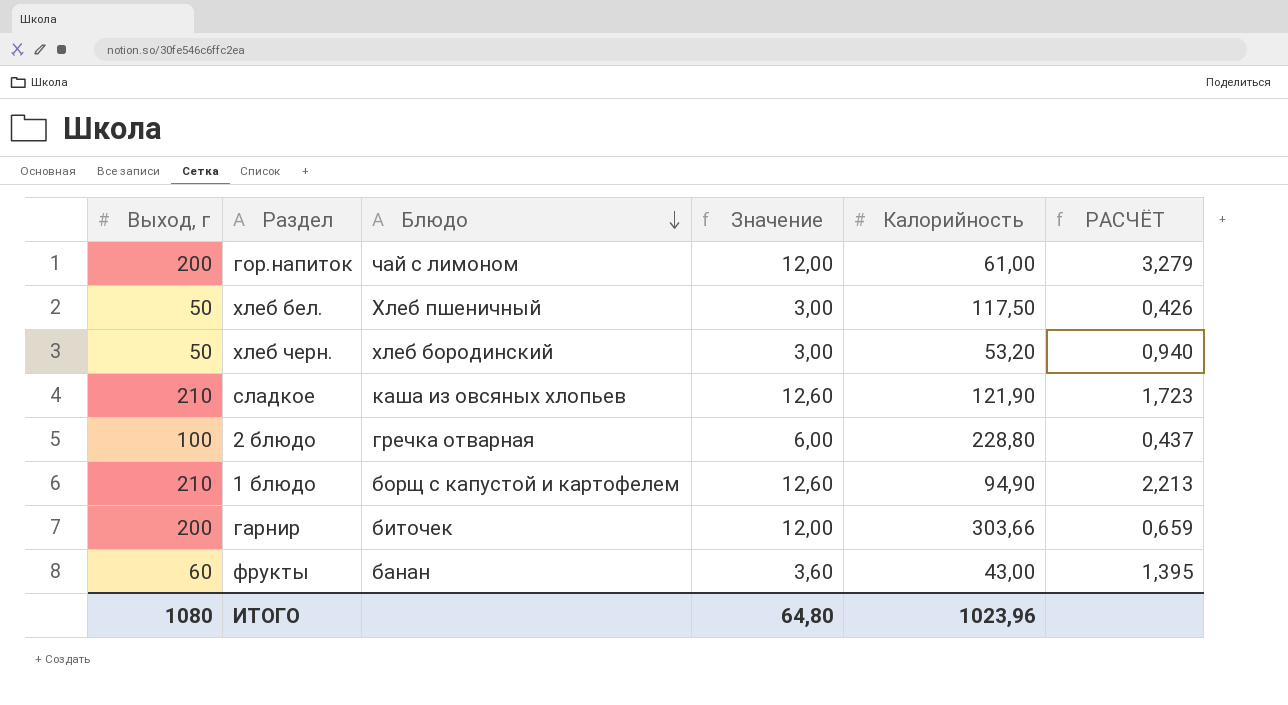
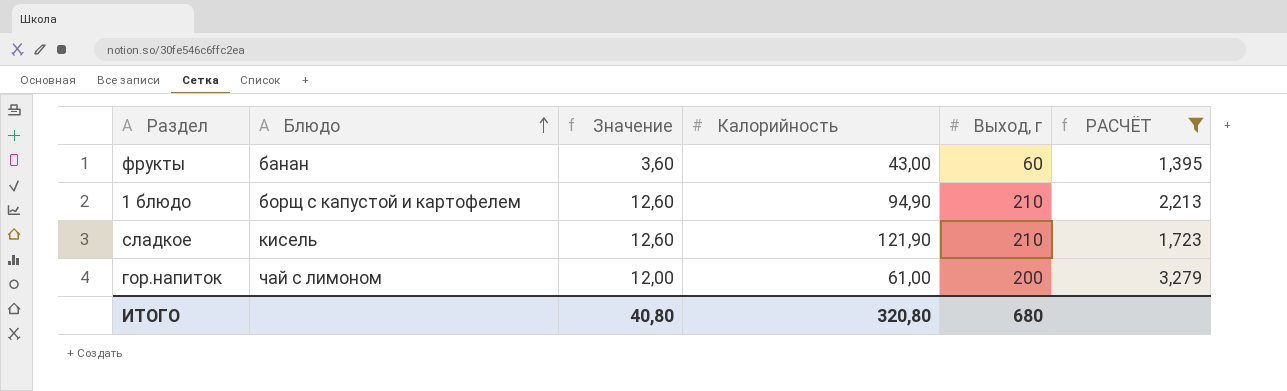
filter: none -> РАСЧЁТ >= 1,395
row order: Блюдо descending -> Блюдо ascending
column Выход, г | position: 1 -> 5
сладкое | Блюдо: каша из овсяных хлопьев -> кисель
ИТОГО | Значение: 64,80 -> 40,80
ИТОГО | Калорийность: 1023,96 -> 320,80
ИТОГО | Выход, г: 1080 -> 680

